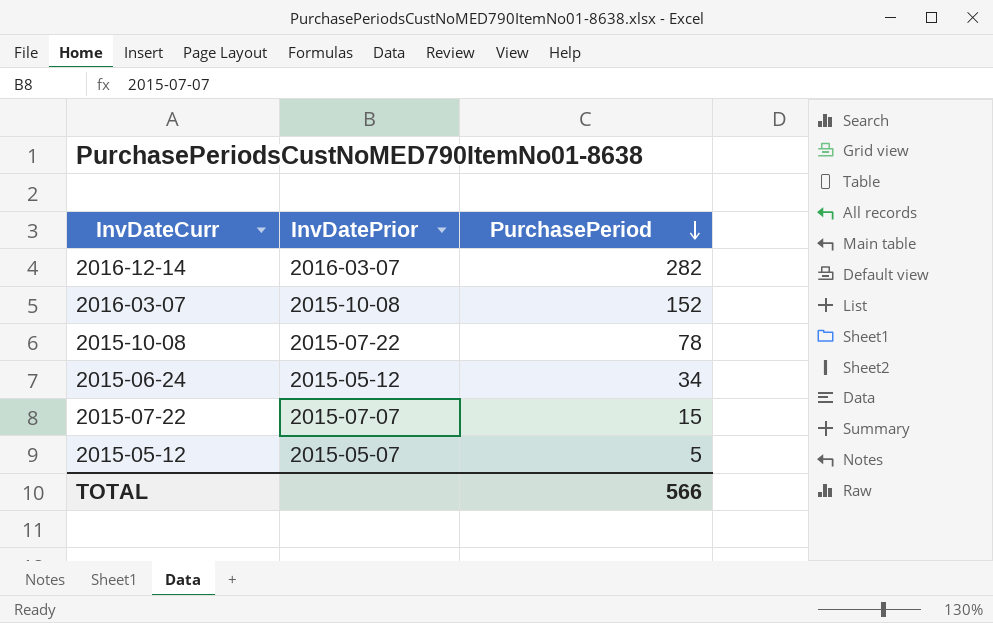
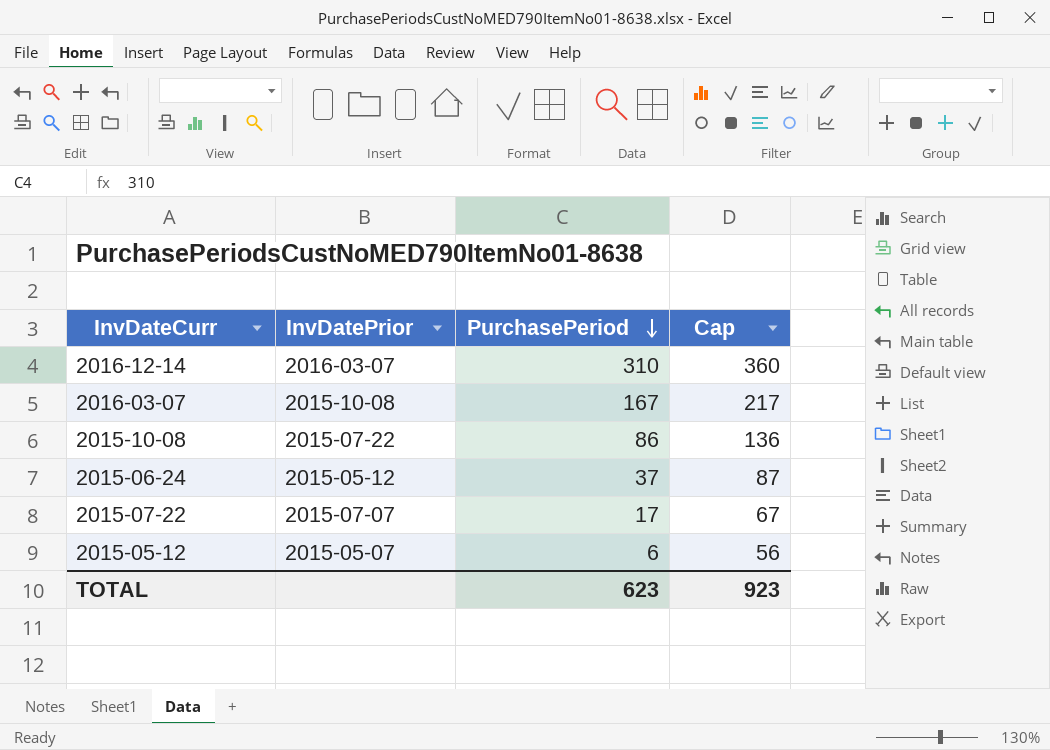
column Cap | formula: none -> [PurchasePeriod] + 50
2016-12-14 | PurchasePeriod: 282 -> 310
2016-03-07 | PurchasePeriod: 152 -> 167
2015-10-08 | PurchasePeriod: 78 -> 86
2015-06-24 | PurchasePeriod: 34 -> 37
2015-07-22 | PurchasePeriod: 15 -> 17
2015-05-12 | PurchasePeriod: 5 -> 6
TOTAL | PurchasePeriod: 566 -> 623

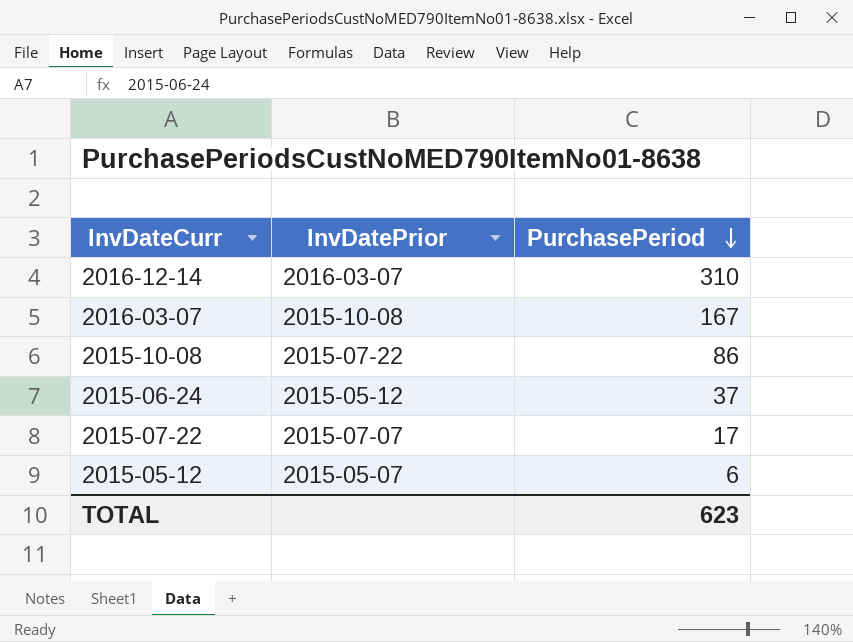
column Cap | formula: [PurchasePeriod] + 50 -> none

